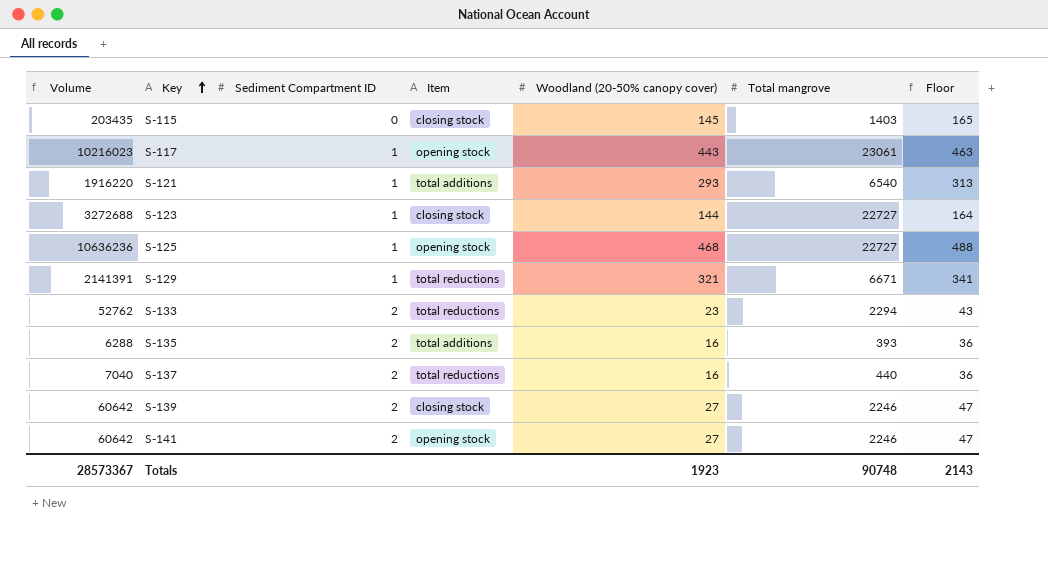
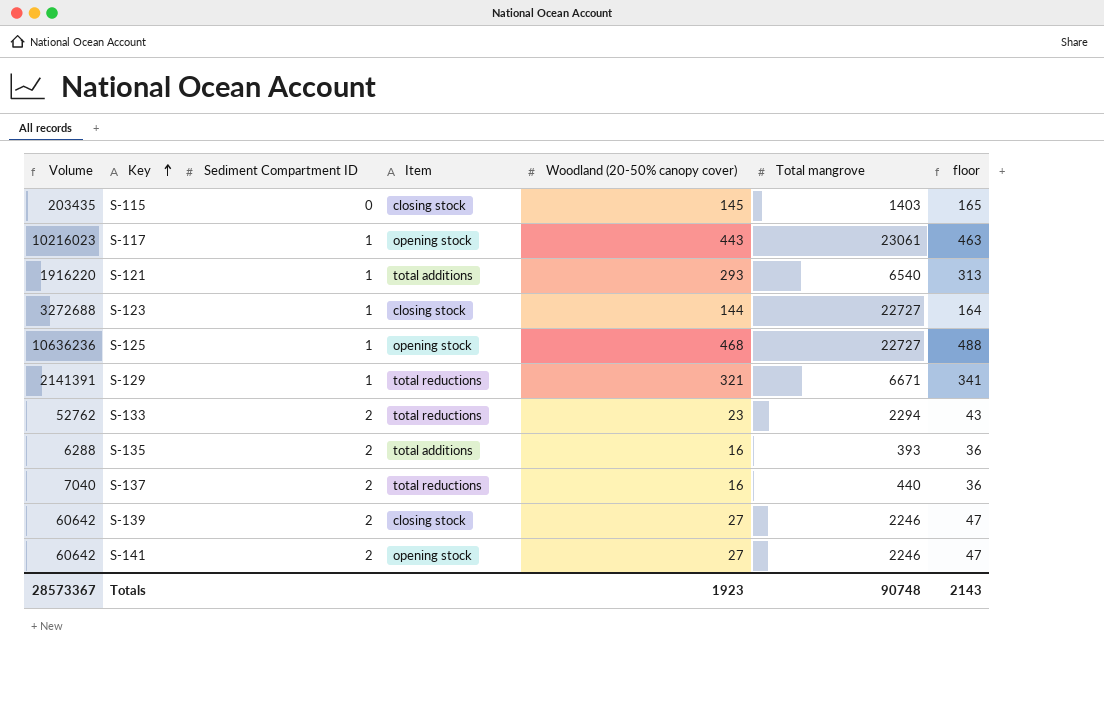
column name: Floor -> floor

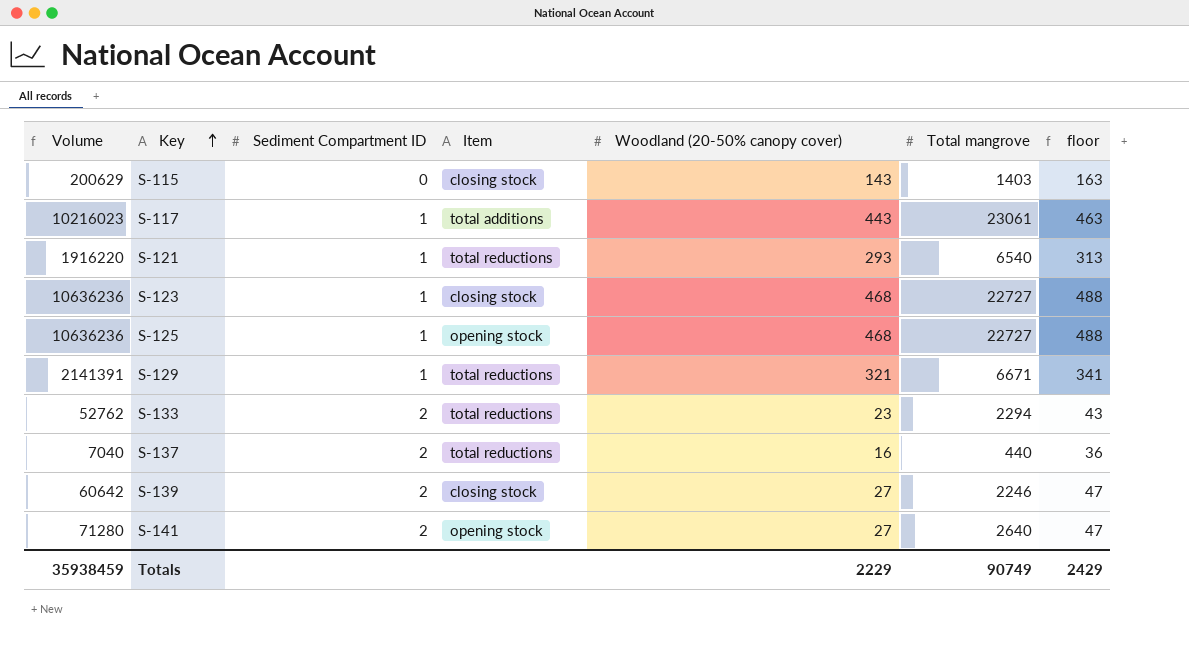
row S-135: 6288 | 2 | total additions | 16 | 393 | 36 -> none
S-115 | Volume: 203435 -> 200629
S-115 | Woodland (20-50% canopy cover): 145 -> 143
S-115 | floor: 165 -> 163
S-117 | Item: opening stock -> total additions
S-121 | Item: total additions -> total reductions
S-123 | Volume: 3272688 -> 10636236
S-123 | Woodland (20-50% canopy cover): 144 -> 468
S-123 | floor: 164 -> 488
S-141 | Volume: 60642 -> 71280
S-141 | Total mangrove: 2246 -> 2640
Totals | Volume: 28573367 -> 35938459
Totals | Woodland (20-50% canopy cover): 1923 -> 2229
Totals | Total mangrove: 90748 -> 90749
Totals | floor: 2143 -> 2429

